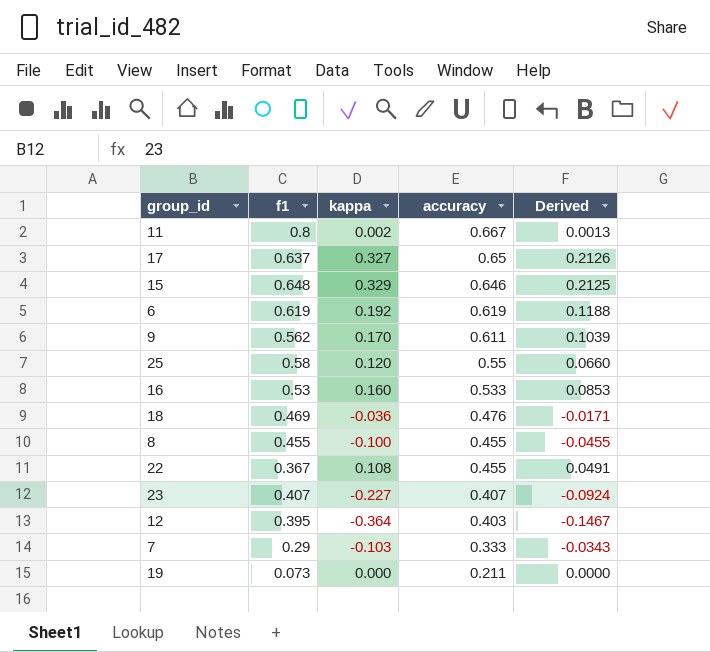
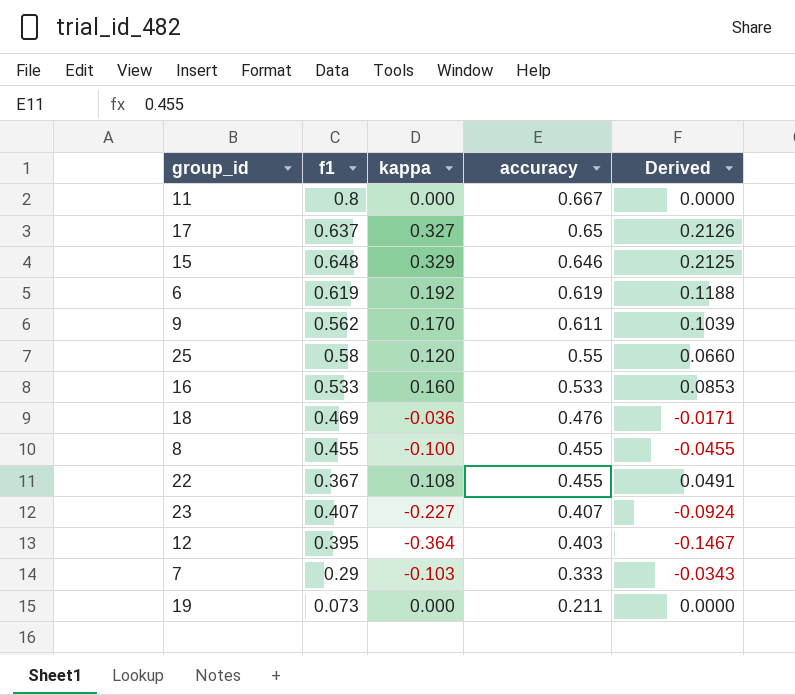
11 | kappa: 0.002 -> 0.000
11 | Derived: 0.0013 -> 0.0000
16 | f1: 0.53 -> 0.533

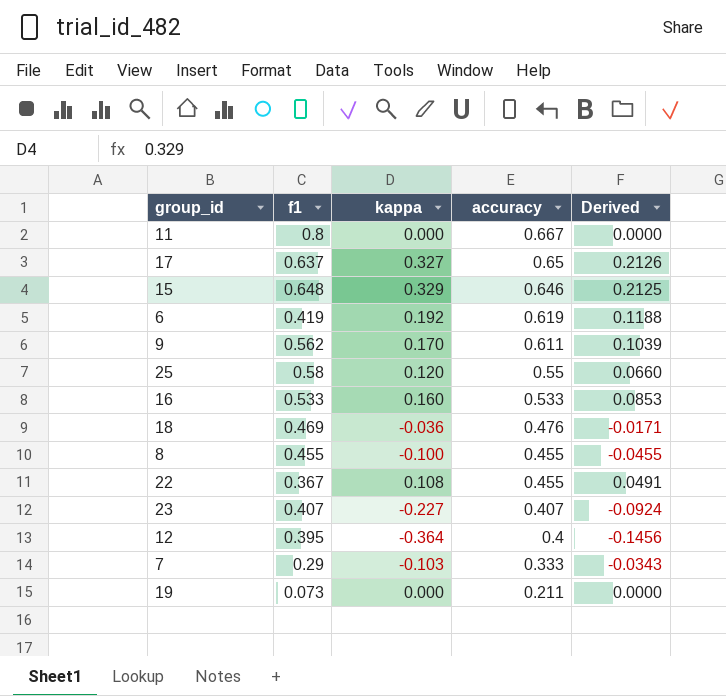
6 | f1: 0.619 -> 0.419
12 | accuracy: 0.403 -> 0.4
12 | Derived: -0.1467 -> -0.1456

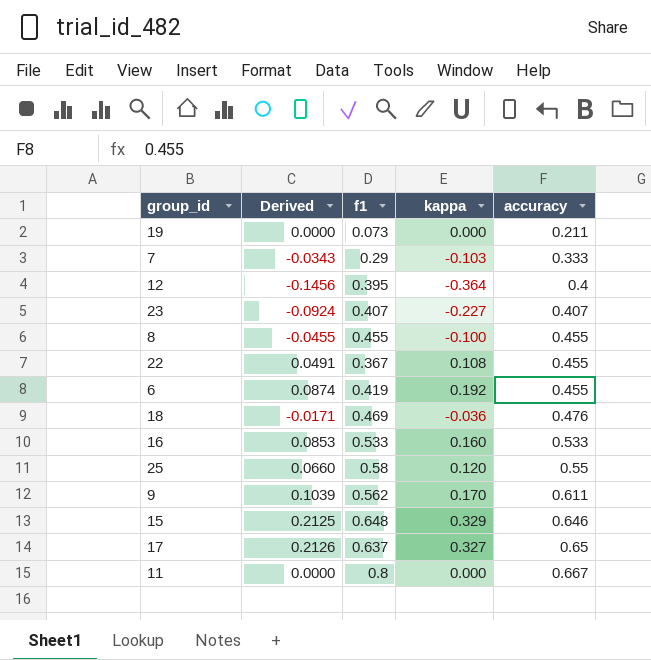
row order: accuracy descending -> accuracy ascending
column Derived | position: 5 -> 2
6 | Derived: 0.1188 -> 0.0874
6 | accuracy: 0.619 -> 0.455

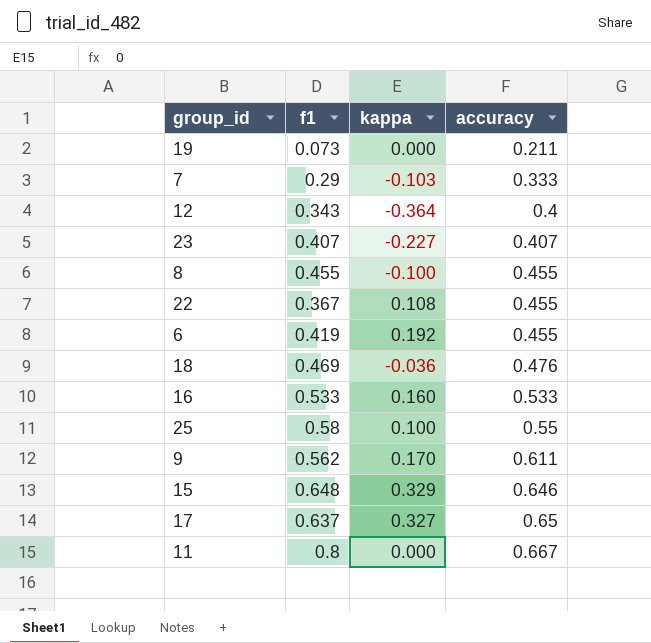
column Derived | formula: [kappa] * [accuracy] -> none
12 | f1: 0.395 -> 0.343
25 | kappa: 0.120 -> 0.100

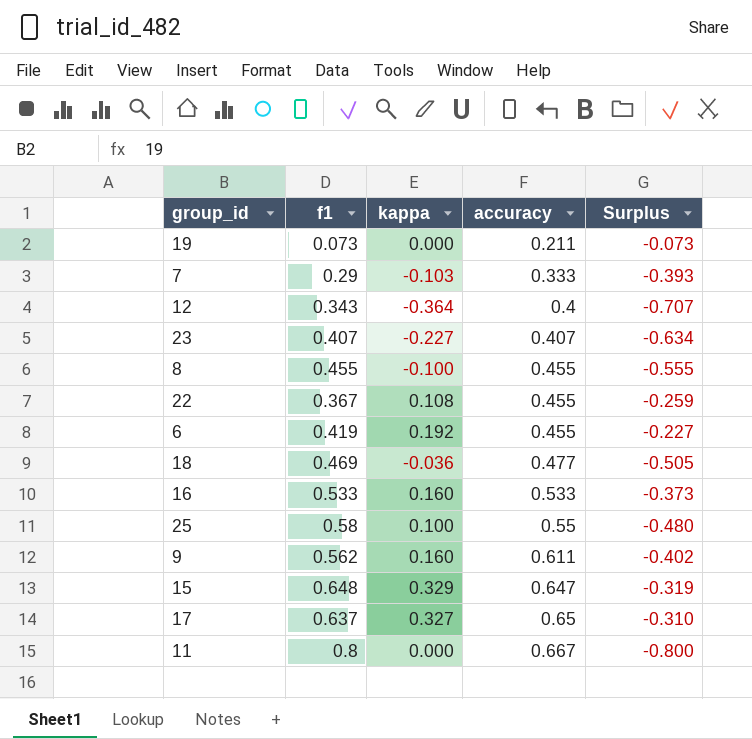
column Surplus | formula: none -> [kappa] - [f1]
18 | accuracy: 0.476 -> 0.477
9 | kappa: 0.170 -> 0.160
15 | accuracy: 0.646 -> 0.647

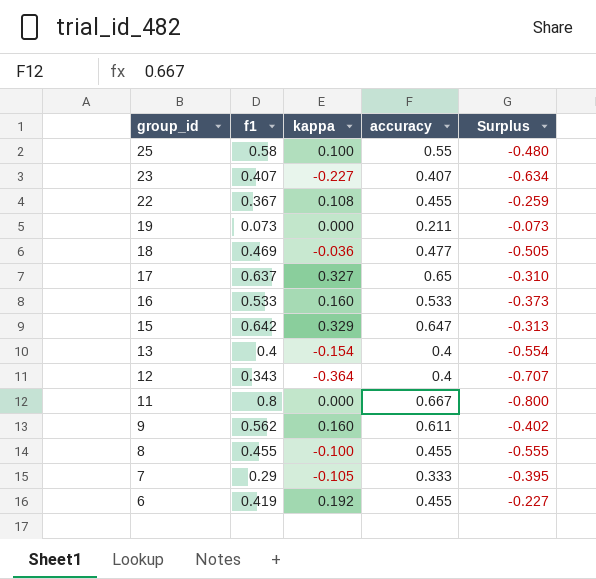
row order: accuracy ascending -> group_id descending
15 | f1: 0.648 -> 0.642
15 | Surplus: -0.319 -> -0.313
row 13: none -> 0.4 | -0.154 | 0.4 | -0.554
7 | kappa: -0.103 -> -0.105
7 | Surplus: -0.393 -> -0.395

